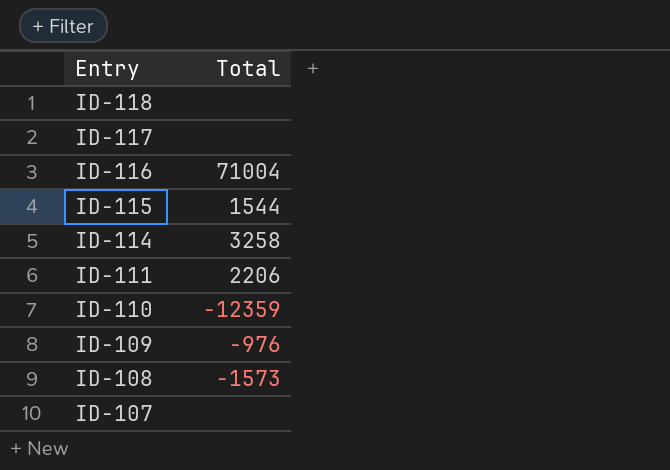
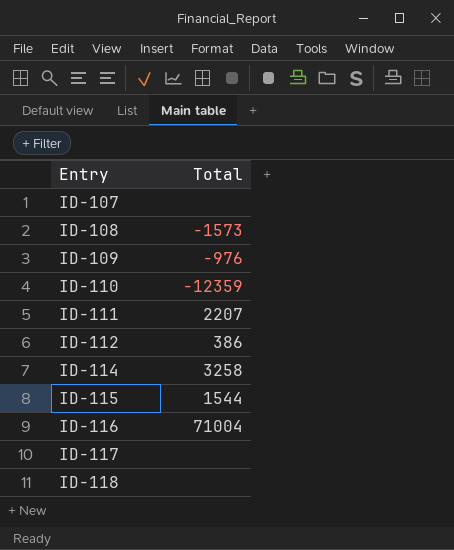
row order: Entry descending -> Entry ascending
ID-111 | Total: 2206 -> 2207
row ID-112: none -> 386

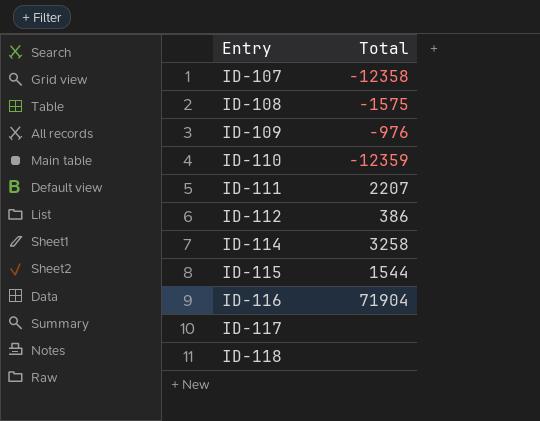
ID-107 | Total: none -> -12358
ID-108 | Total: -1573 -> -1575
ID-116 | Total: 71004 -> 71904

